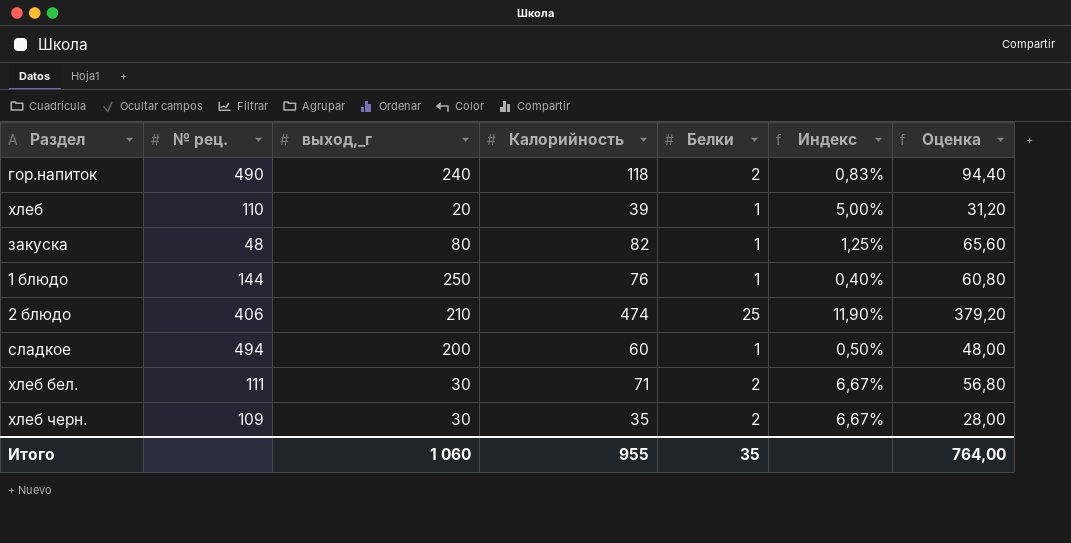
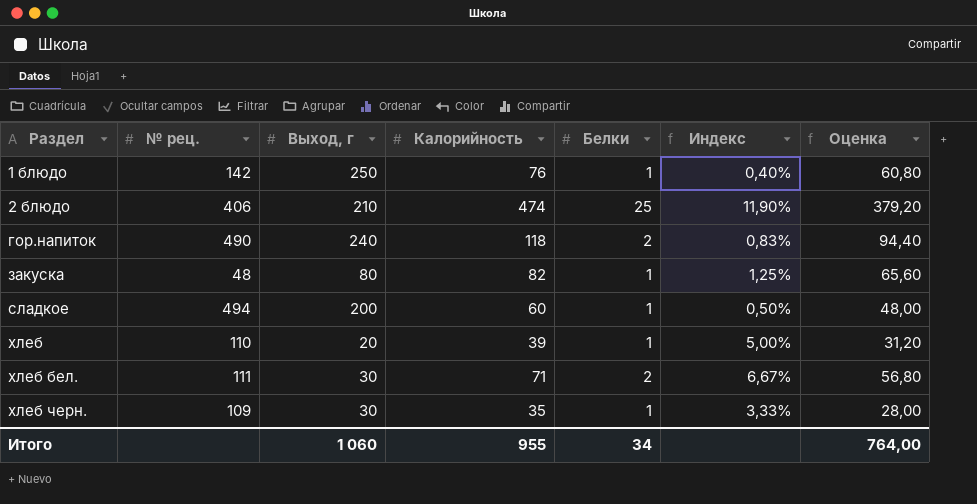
row order: none -> Раздел ascending
column name: выход,_г -> Выход, г
1 блюдо | № рец.: 144 -> 142
хлеб черн. | Белки: 2 -> 1
хлеб черн. | Индекс: 6,67% -> 3,33%
Итого | Белки: 35 -> 34

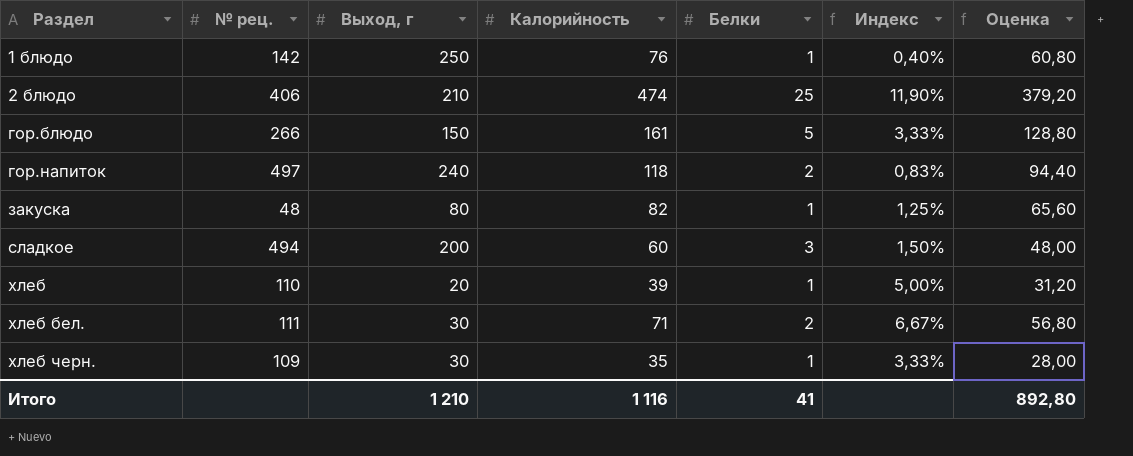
row гор.блюдо: none -> 266 | 150 | 161 | 5 | 3,33% | 128,80
гор.напиток | № рец.: 490 -> 497
сладкое | Белки: 1 -> 3
сладкое | Индекс: 0,50% -> 1,50%
Итого | Выход, г: 1 060 -> 1 210
Итого | Калорийность: 955 -> 1 116
Итого | Белки: 34 -> 41
Итого | Оценка: 764,00 -> 892,80

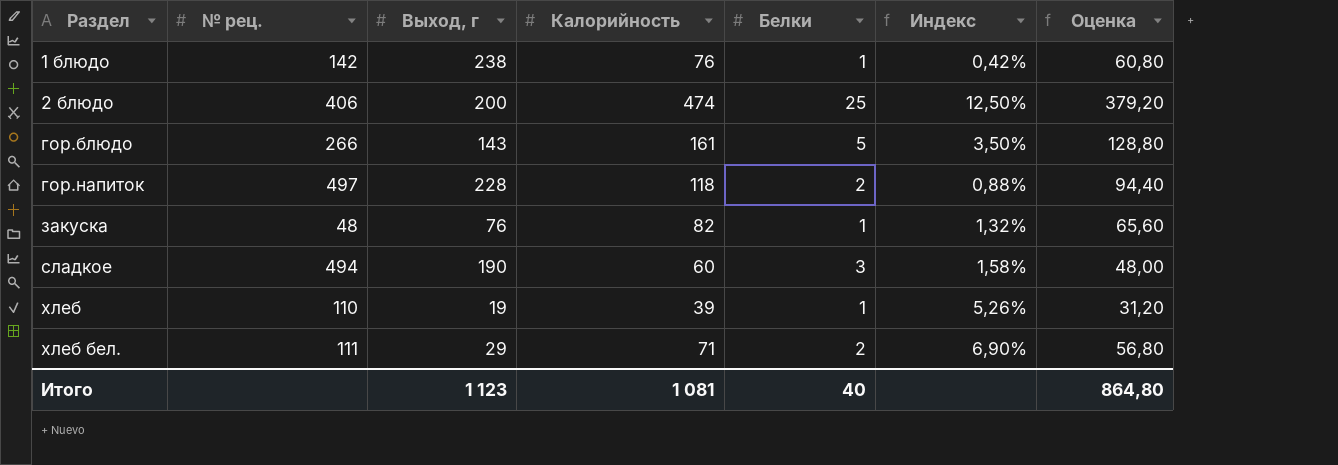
row хлеб черн.: 109 | 30 | 35 | 1 | 3,33% | 28,00 -> none
1 блюдо | Выход, г: 250 -> 238
1 блюдо | Индекс: 0,40% -> 0,42%
2 блюдо | Выход, г: 210 -> 200
2 блюдо | Индекс: 11,90% -> 12,50%
гор.блюдо | Выход, г: 150 -> 143
гор.блюдо | Индекс: 3,33% -> 3,50%
гор.напиток | Выход, г: 240 -> 228
гор.напиток | Индекс: 0,83% -> 0,88%
закуска | Выход, г: 80 -> 76
закуска | Индекс: 1,25% -> 1,32%
сладкое | Выход, г: 200 -> 190
сладкое | Индекс: 1,50% -> 1,58%
хлеб | Выход, г: 20 -> 19
хлеб | Индекс: 5,00% -> 5,26%
хлеб бел. | Выход, г: 30 -> 29
хлеб бел. | Индекс: 6,67% -> 6,90%
Итого | Выход, г: 1 210 -> 1 123
Итого | Калорийность: 1 116 -> 1 081
Итого | Белки: 41 -> 40
Итого | Оценка: 892,80 -> 864,80

